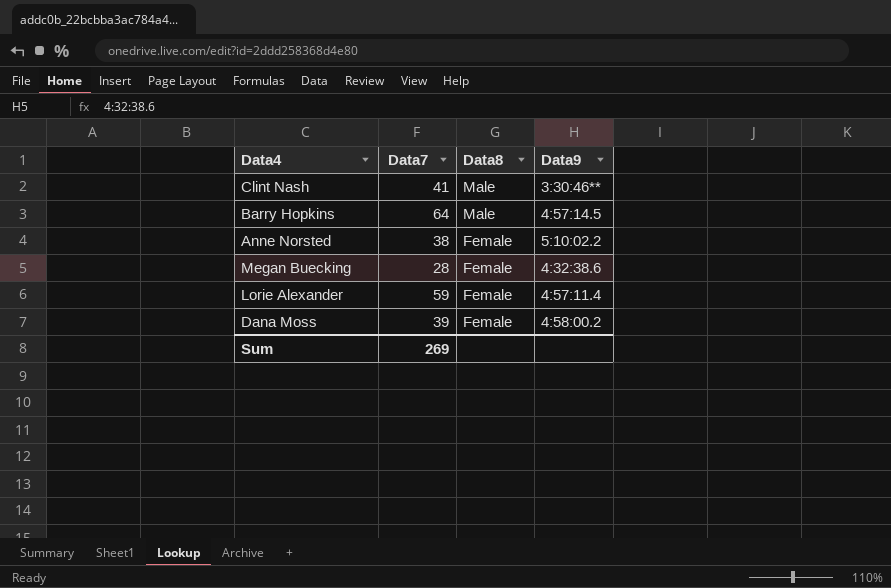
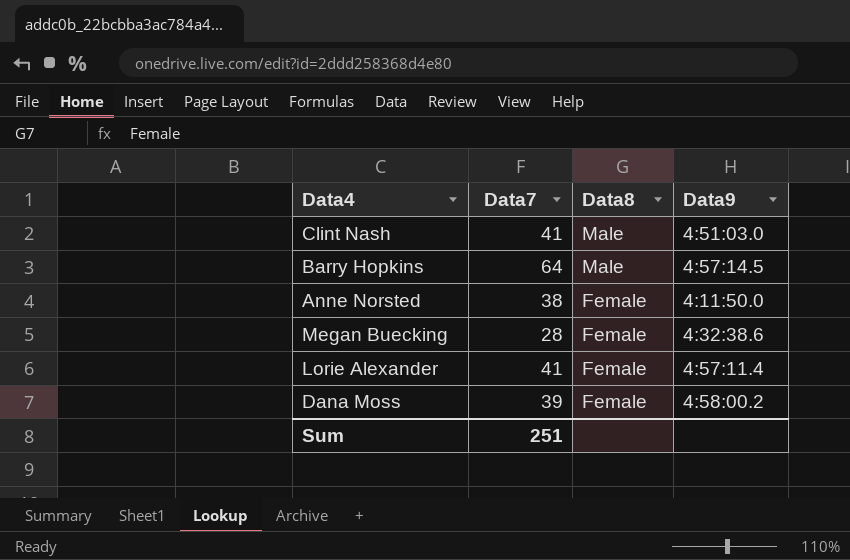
Clint Nash | Data9: 3:30:46** -> 4:51:03.0
Anne Norsted | Data9: 5:10:02.2 -> 4:11:50.0
Lorie Alexander | Data7: 59 -> 41
Sum | Data7: 269 -> 251

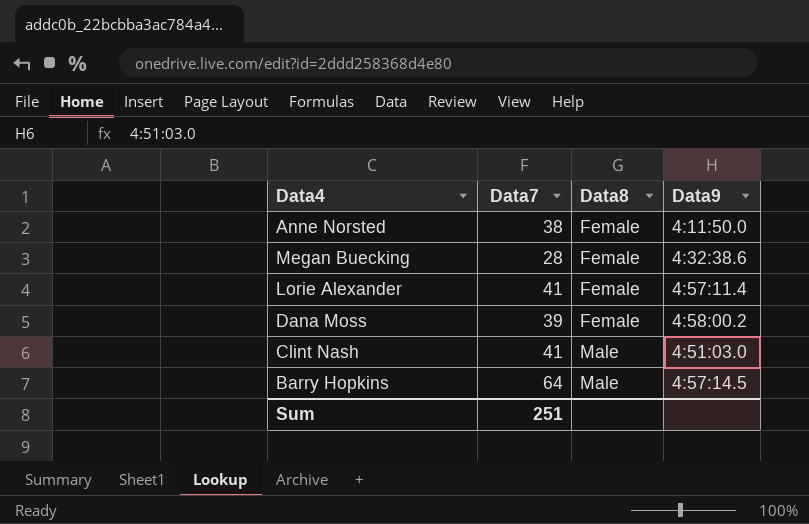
row order: Data8 descending -> Data8 ascending

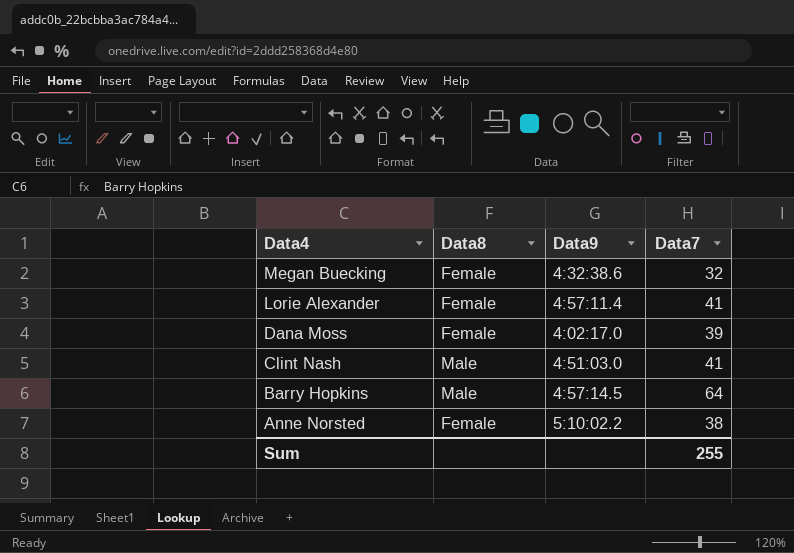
row order: Data8 ascending -> Data4 descending
column Data7 | position: 2 -> 4
Megan Buecking | Data7: 28 -> 32
Dana Moss | Data9: 4:58:00.2 -> 4:02:17.0
Anne Norsted | Data9: 4:11:50.0 -> 5:10:02.2
Sum | Data7: 251 -> 255

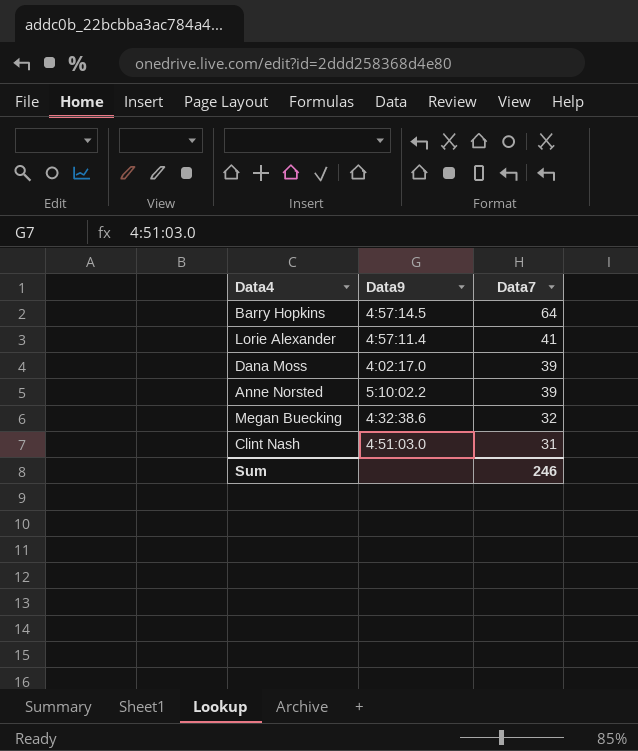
row order: Data4 descending -> Data7 descending
column Data8 | position: 2 -> none
Anne Norsted | Data7: 38 -> 39
Clint Nash | Data7: 41 -> 31
Sum | Data7: 255 -> 246

